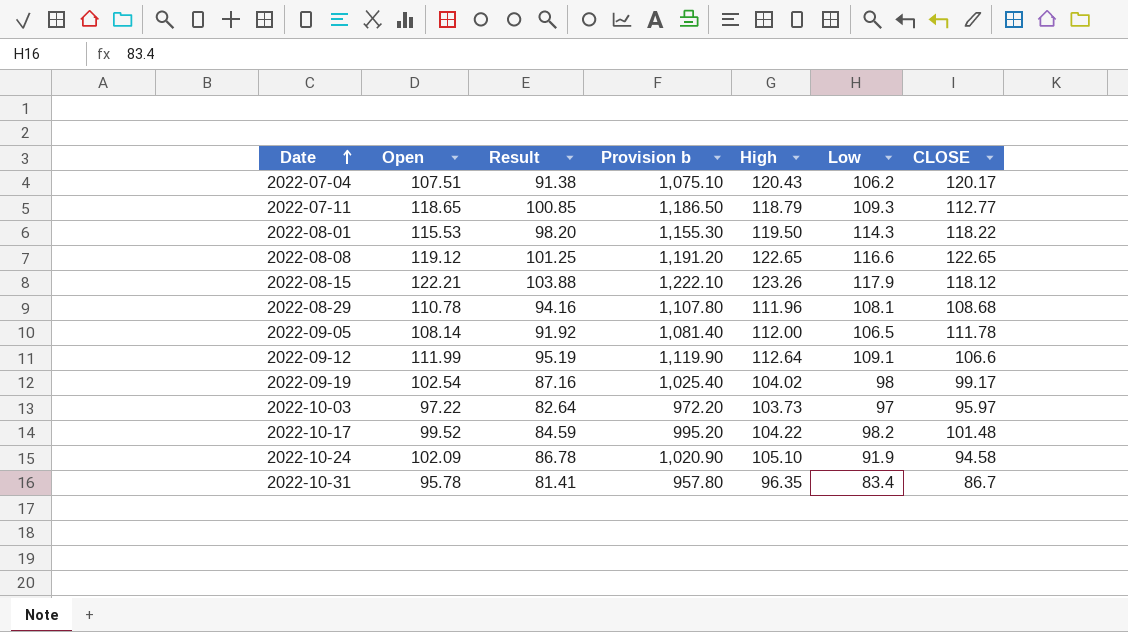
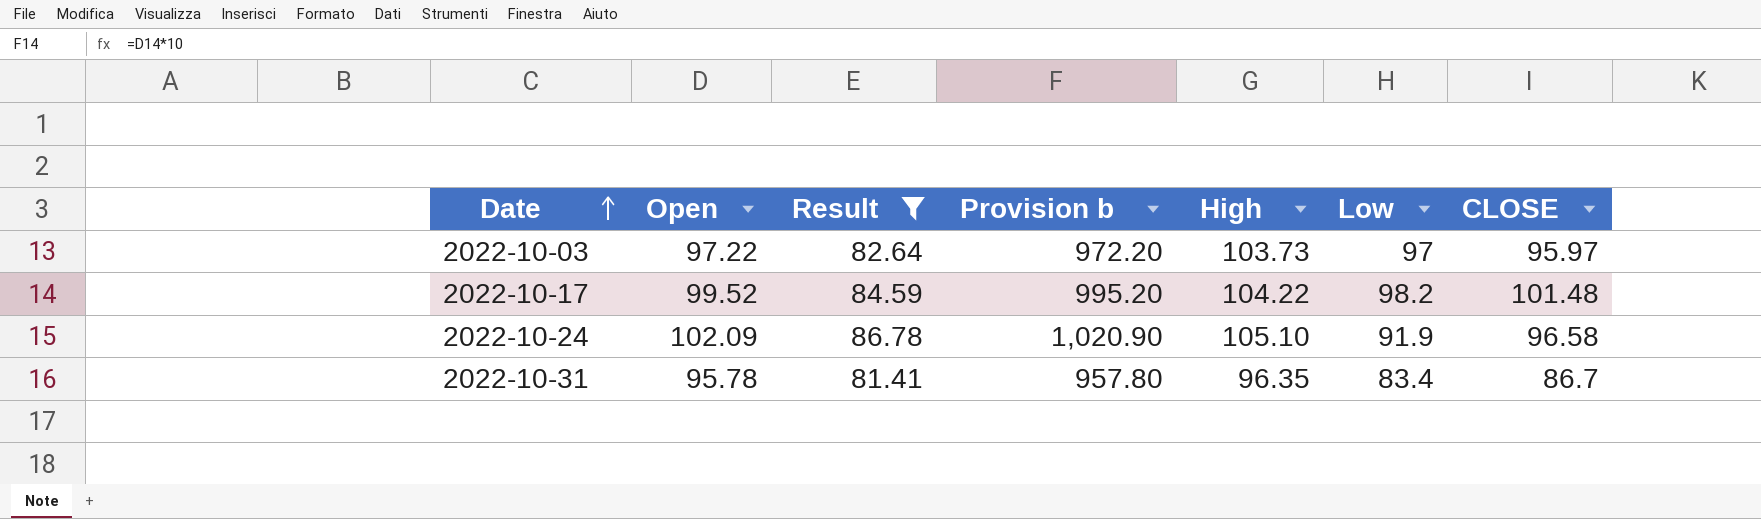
filter: none -> Result <= 86.78
2022-10-24 | CLOSE: 94.58 -> 96.58

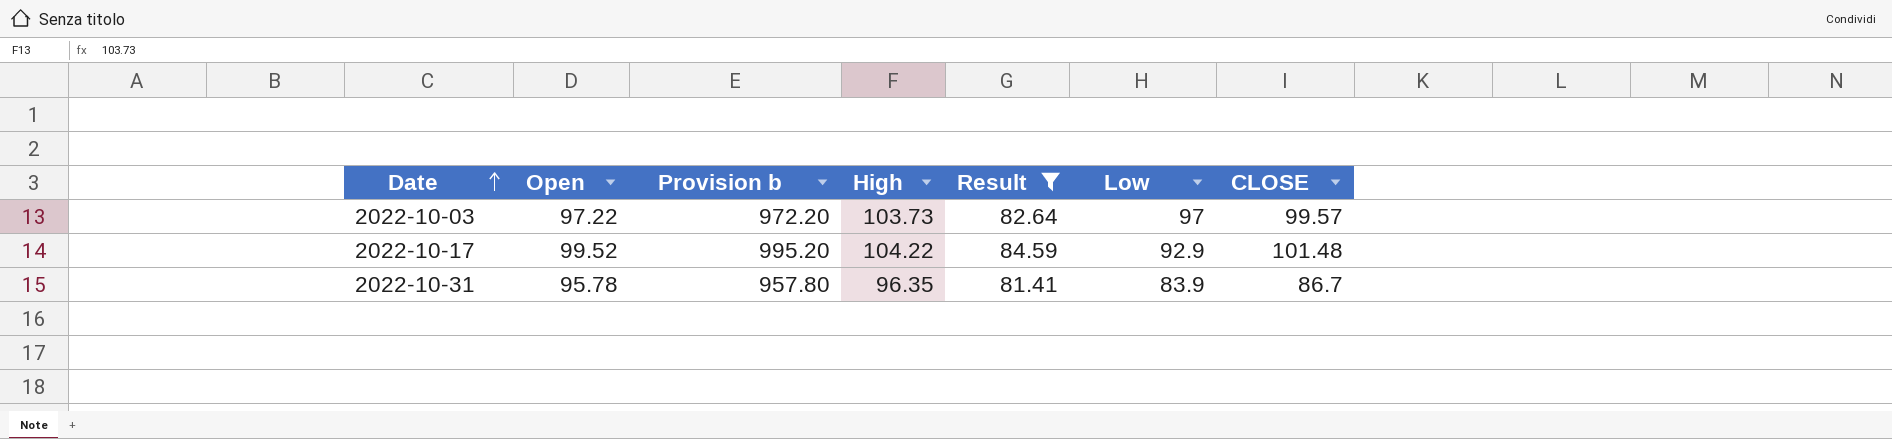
column Result | position: 3 -> 5
row 2022-10-24: 102.09 | 86.78 | 1,020.90 | 105.10 | 91.9 | 96.58 -> none
2022-10-03 | CLOSE: 95.97 -> 99.57
2022-10-17 | Low: 98.2 -> 92.9
2022-10-31 | Low: 83.4 -> 83.9

